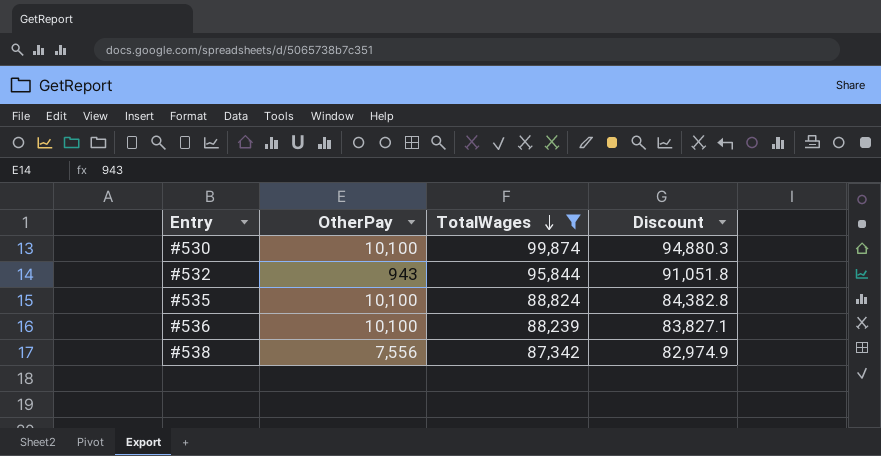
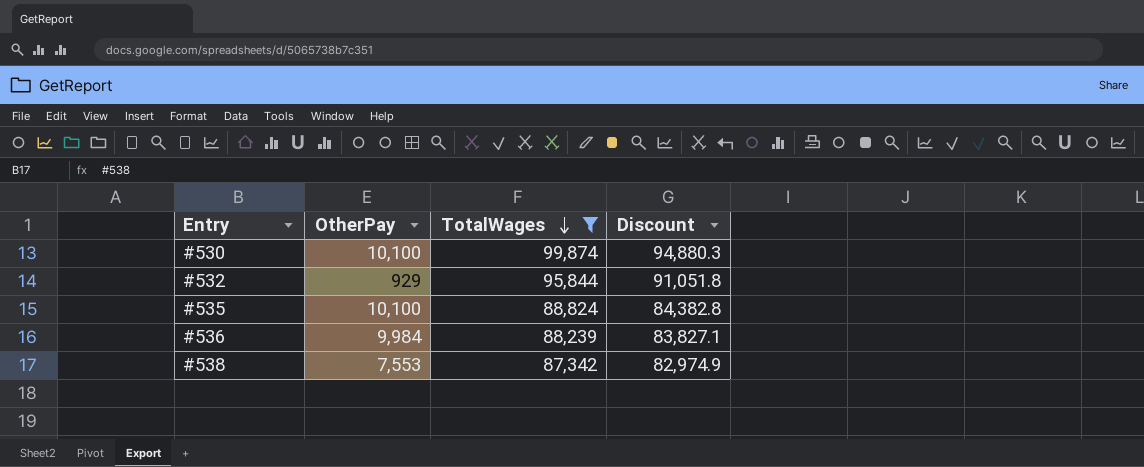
#532 | OtherPay: 943 -> 929
#536 | OtherPay: 10,100 -> 9,984
#538 | OtherPay: 7,556 -> 7,553

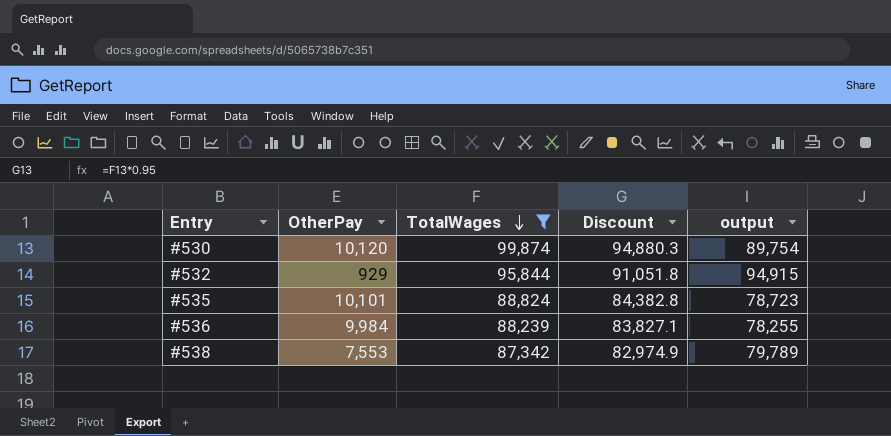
column output | formula: none -> [TotalWages] - [OtherPay]
#530 | OtherPay: 10,100 -> 10,120
#535 | OtherPay: 10,100 -> 10,101

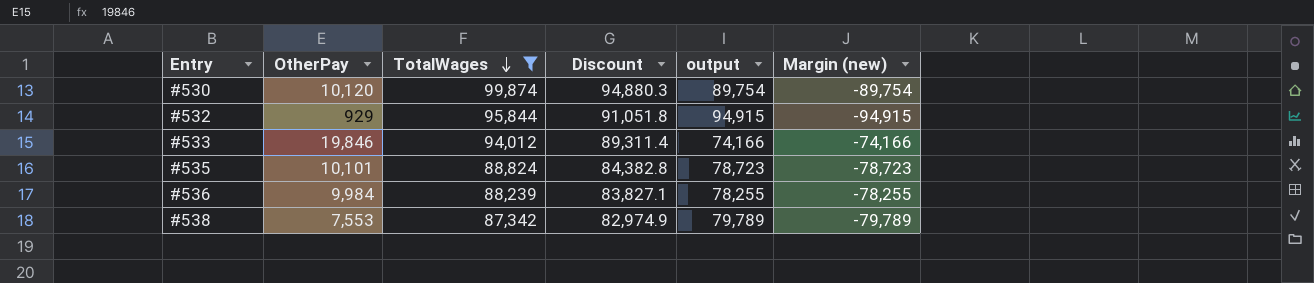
column Margin (new) | formula: none -> [OtherPay] - [TotalWages]
row #533: none -> 19,846 | 94,012 | 89,311.4 | 74,166 | -74,166

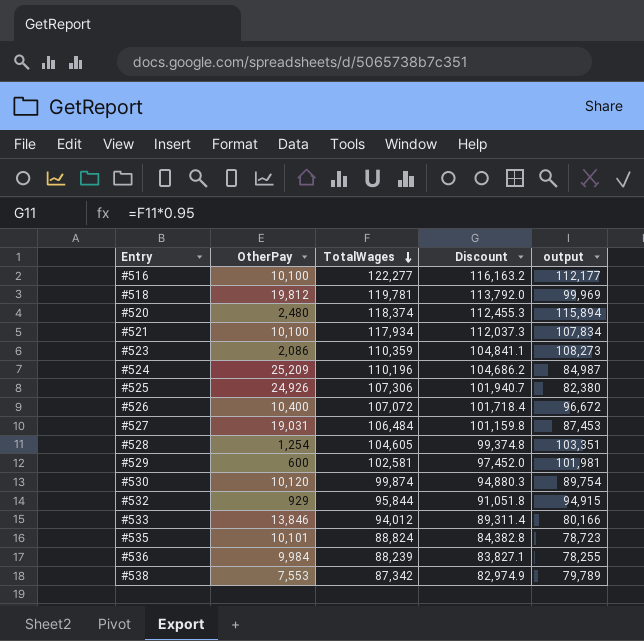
filter: TotalWages <= 99,874 -> none
column Margin (new) | formula: [OtherPay] - [TotalWages] -> none
#533 | OtherPay: 19,846 -> 13,846
#533 | output: 74,166 -> 80,166

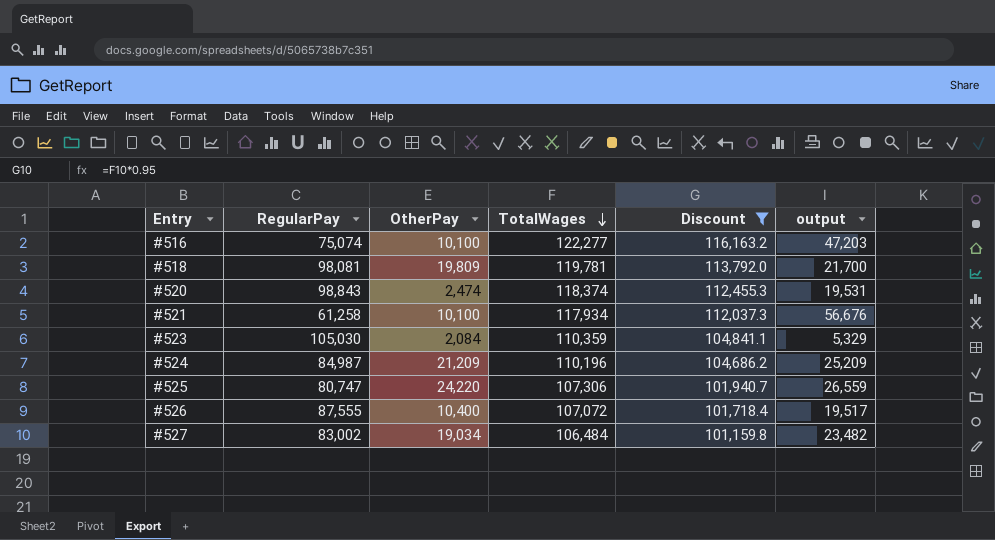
filter: none -> Discount >= 101,159.8
column RegularPay | position: none -> 2
column output | formula: [TotalWages] - [OtherPay] -> [TotalWages] - [RegularPay]
#518 | OtherPay: 19,812 -> 19,809
#520 | OtherPay: 2,480 -> 2,474
#523 | OtherPay: 2,086 -> 2,084
#524 | OtherPay: 25,209 -> 21,209
#525 | OtherPay: 24,926 -> 24,220
#527 | OtherPay: 19,031 -> 19,034

